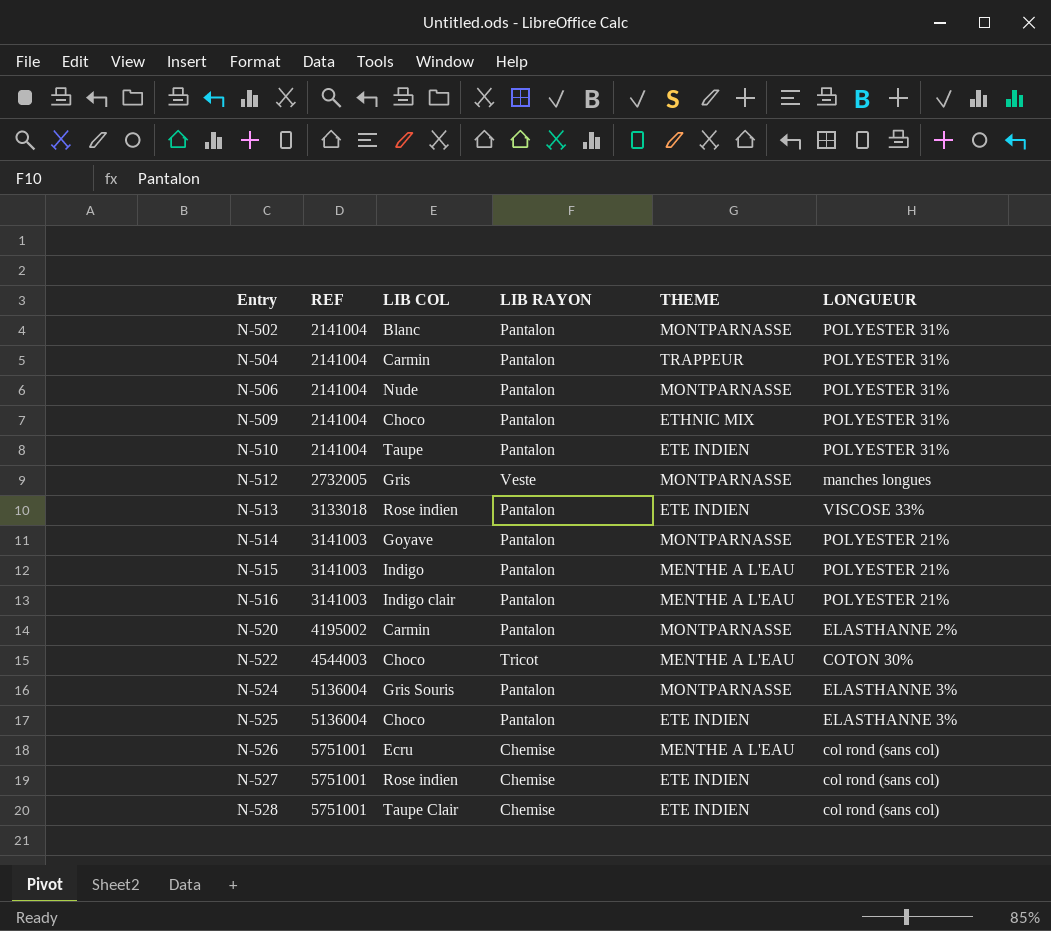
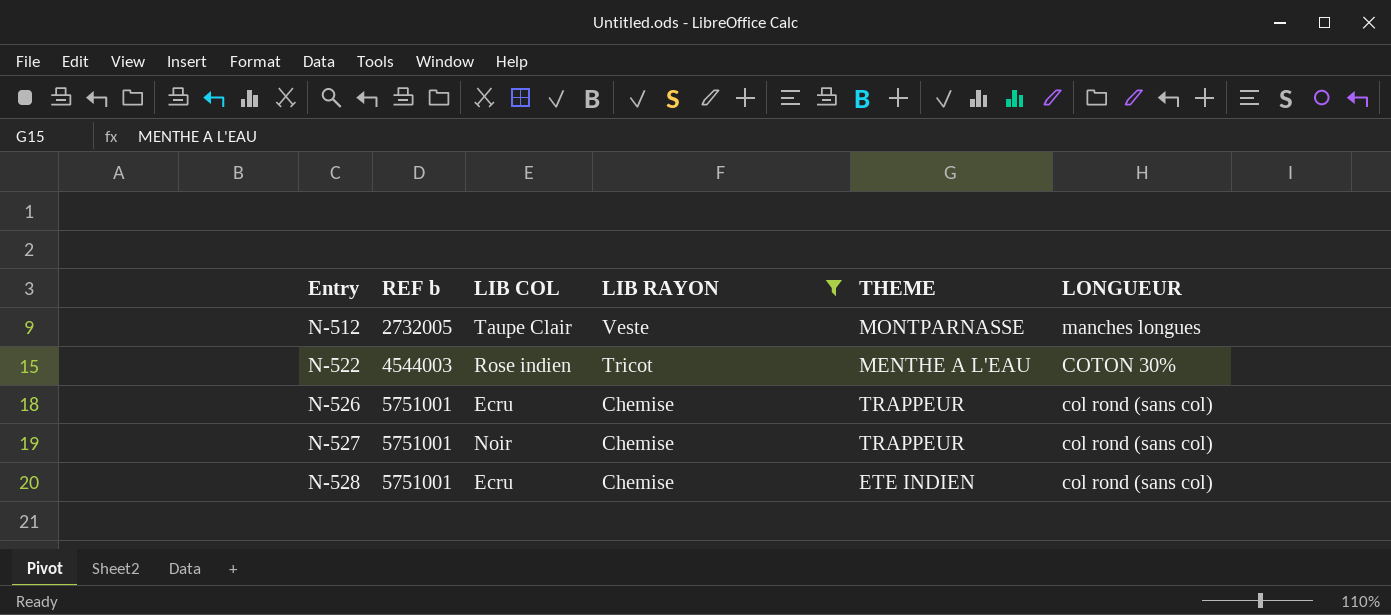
filter: none -> LIB RAYON != Pantalon
column name: REF -> REF b
N-512 | LIB COL: Gris -> Taupe Clair
N-522 | LIB COL: Choco -> Rose indien
N-526 | THEME: MENTHE A L'EAU -> TRAPPEUR
N-527 | LIB COL: Rose indien -> Noir
N-527 | THEME: ETE INDIEN -> TRAPPEUR
N-528 | LIB COL: Taupe Clair -> Ecru

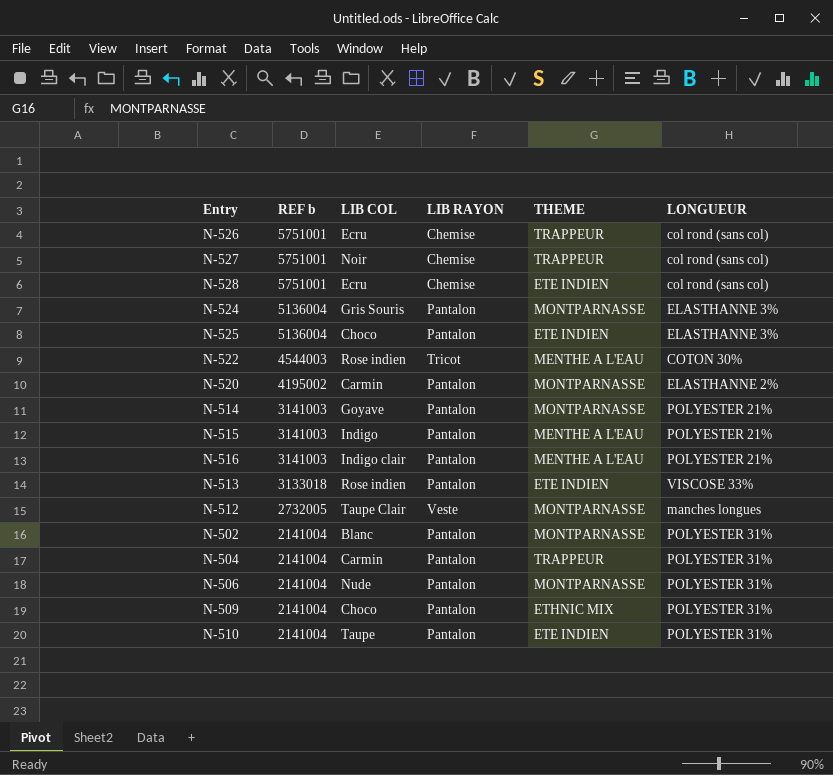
filter: LIB RAYON != Pantalon -> none
row order: Entry ascending -> REF b descending

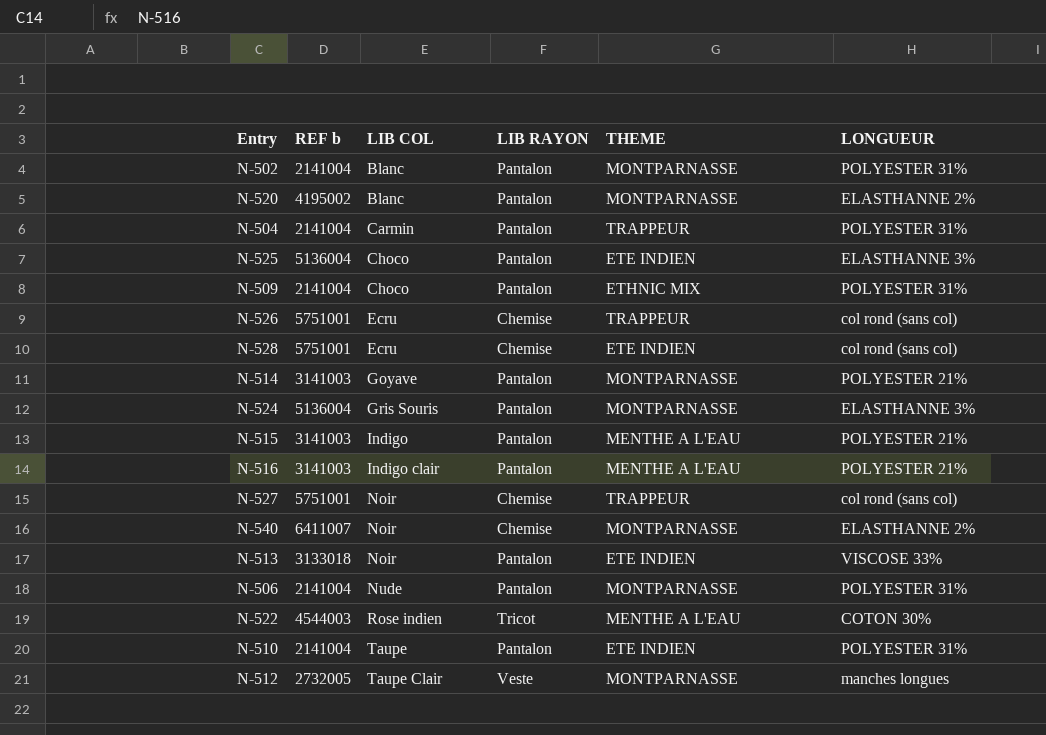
row order: REF b descending -> LIB COL ascending
N-520 | LIB COL: Carmin -> Blanc
row N-540: none -> 6411007 | Noir | Chemise | MONTPARNASSE | ELASTHANNE 2%
N-513 | LIB COL: Rose indien -> Noir

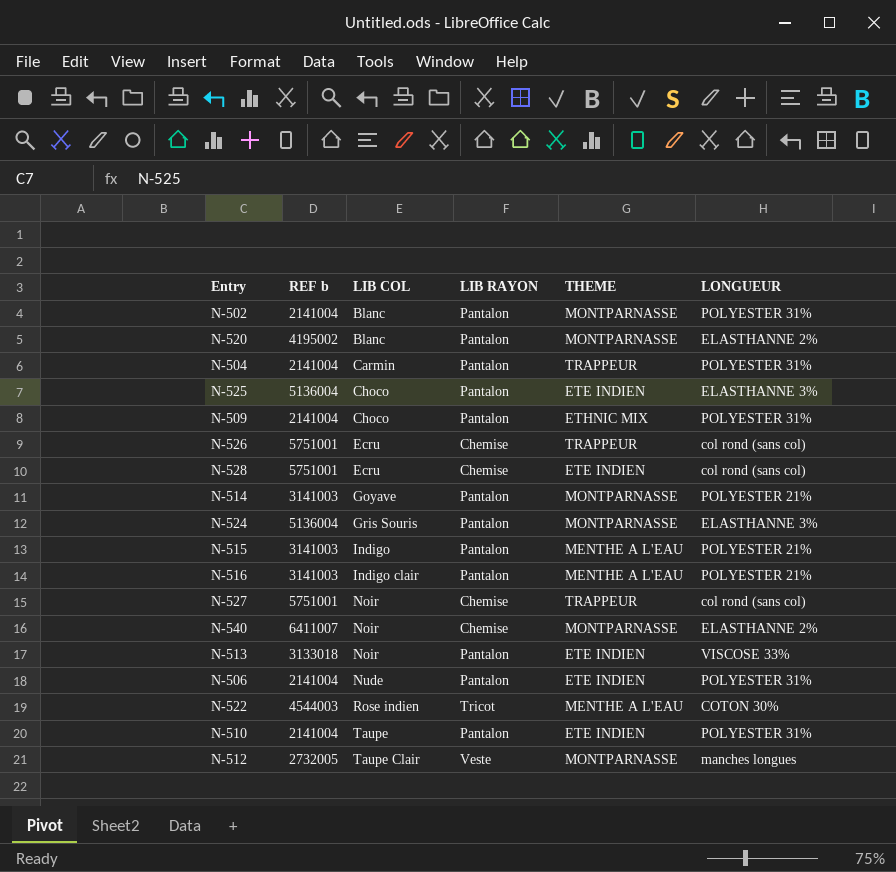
N-506 | THEME: MONTPARNASSE -> ETE INDIEN

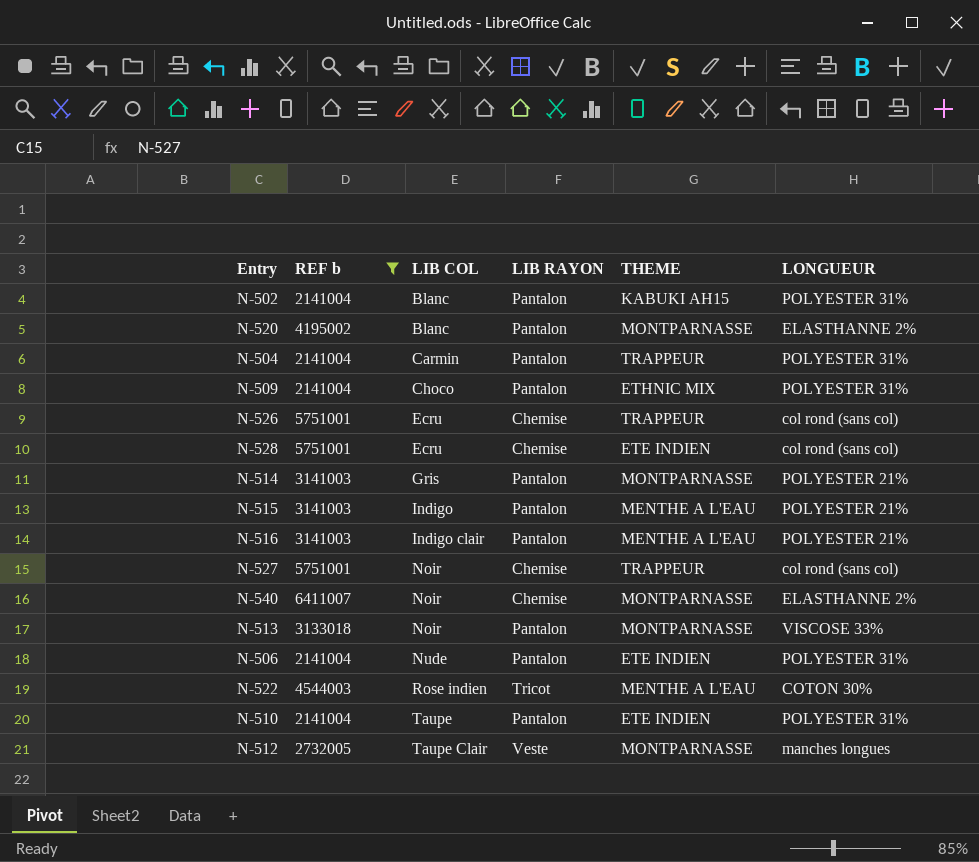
filter: none -> REF b != 5136004
N-502 | THEME: MONTPARNASSE -> KABUKI AH15
N-514 | LIB COL: Goyave -> Gris
N-513 | THEME: ETE INDIEN -> MONTPARNASSE

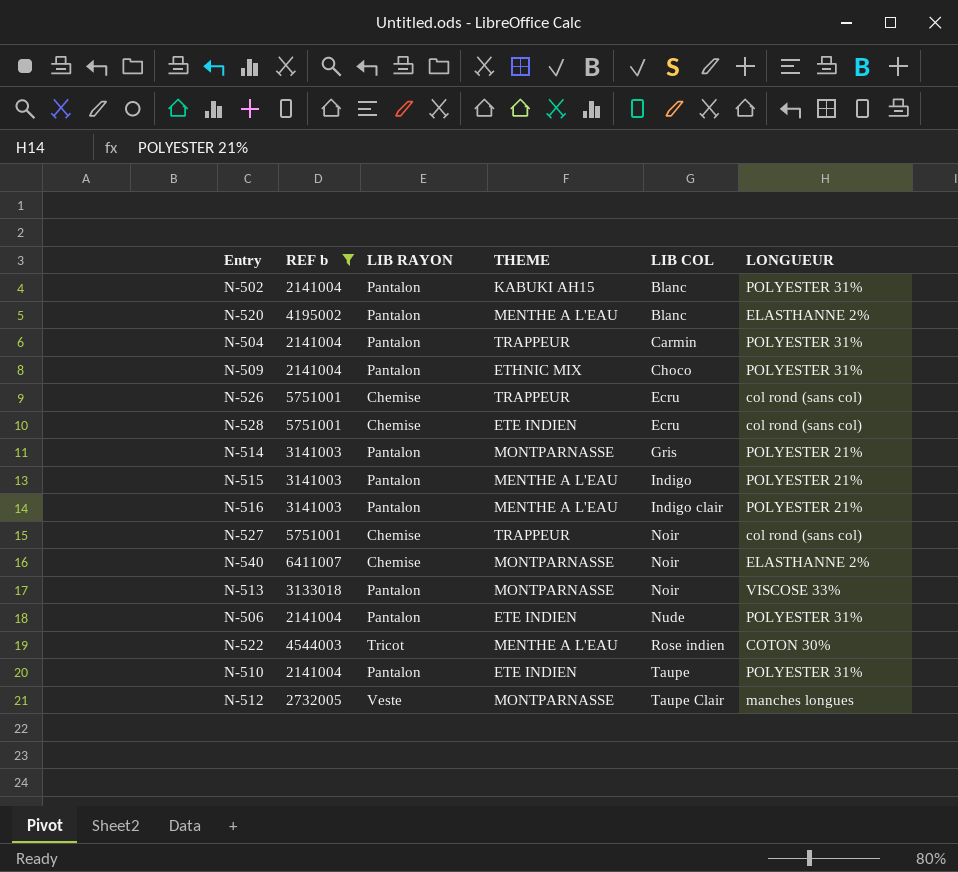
column LIB COL | position: 3 -> 5
N-520 | THEME: MONTPARNASSE -> MENTHE A L'EAU

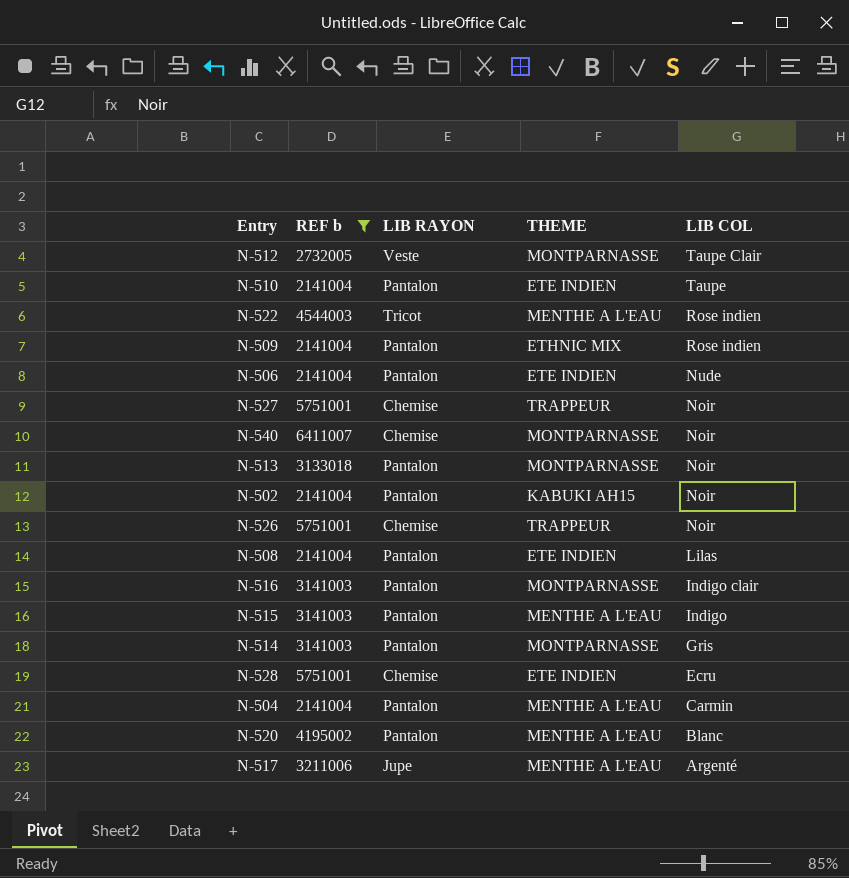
row order: LIB COL ascending -> LIB COL descending
column LONGUEUR | position: 6 -> none
N-509 | LIB COL: Choco -> Rose indien
N-502 | LIB COL: Blanc -> Noir
N-526 | LIB COL: Ecru -> Noir
row N-508: none -> 2141004 | Pantalon | ETE INDIEN | Lilas
N-516 | THEME: MENTHE A L'EAU -> MONTPARNASSE
N-504 | THEME: TRAPPEUR -> MENTHE A L'EAU
row N-517: none -> 3211006 | Jupe | MENTHE A L'EAU | Argenté

